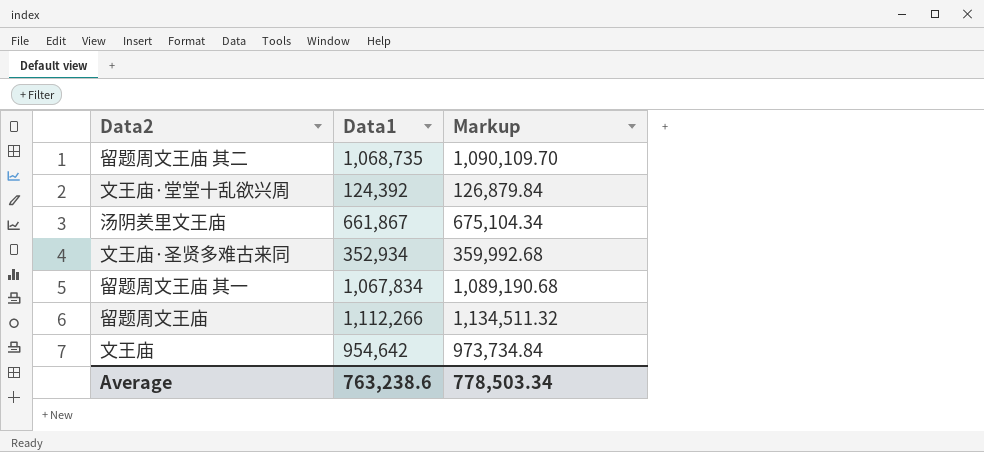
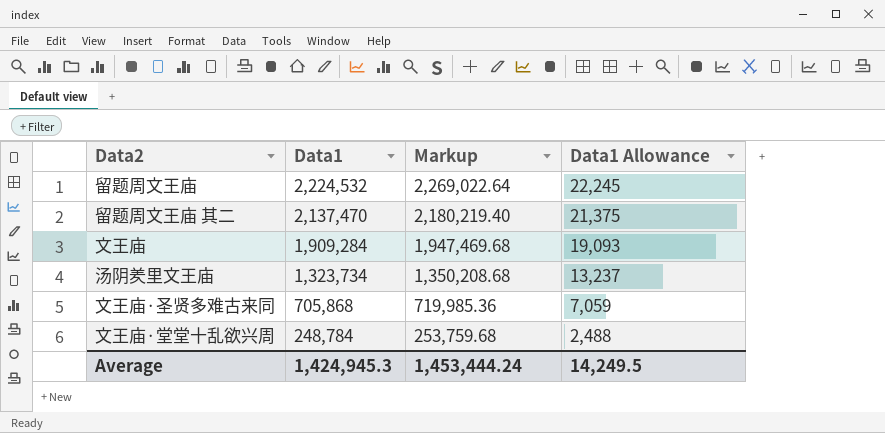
row order: none -> Data1 descending
column Data1 Allowance | formula: none -> [Data1] * 0.01
row 留题周文王庙 其一: 1,067,834 | 1,089,190.68 -> none
留题周文王庙 | Data1: 1,112,266 -> 2,224,532
留题周文王庙 | Markup: 1,134,511.32 -> 2,269,022.64
留题周文王庙 其二 | Data1: 1,068,735 -> 2,137,470
留题周文王庙 其二 | Markup: 1,090,109.70 -> 2,180,219.40
文王庙 | Data1: 954,642 -> 1,909,284
文王庙 | Markup: 973,734.84 -> 1,947,469.68
汤阴羑里文王庙 | Data1: 661,867 -> 1,323,734
汤阴羑里文王庙 | Markup: 675,104.34 -> 1,350,208.68
文王庙·圣贤多难古来同 | Data1: 352,934 -> 705,868
文王庙·圣贤多难古来同 | Markup: 359,992.68 -> 719,985.36
文王庙·堂堂十乱欲兴周 | Data1: 124,392 -> 248,784
文王庙·堂堂十乱欲兴周 | Markup: 126,879.84 -> 253,759.68
Average | Data1: 763,238.6 -> 1,424,945.3
Average | Markup: 778,503.34 -> 1,453,444.24

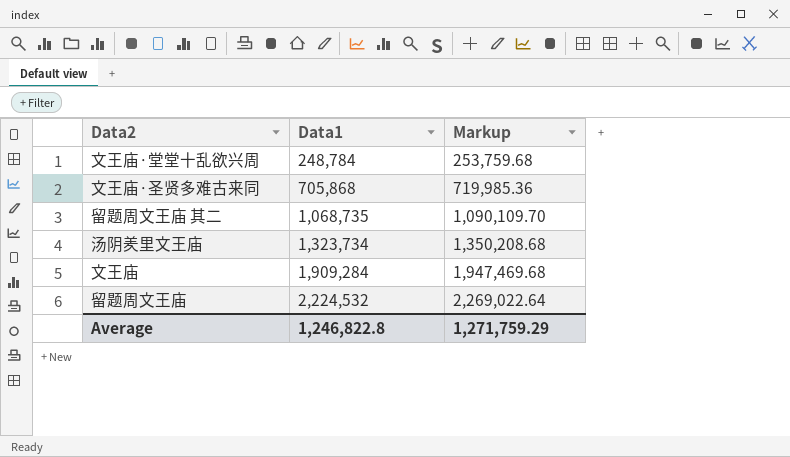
row order: Data1 descending -> Data1 ascending
column Data1 Allowance | formula: [Data1] * 0.01 -> none
留题周文王庙 其二 | Data1: 2,137,470 -> 1,068,735
留题周文王庙 其二 | Markup: 2,180,219.40 -> 1,090,109.70
Average | Data1: 1,424,945.3 -> 1,246,822.8
Average | Markup: 1,453,444.24 -> 1,271,759.29

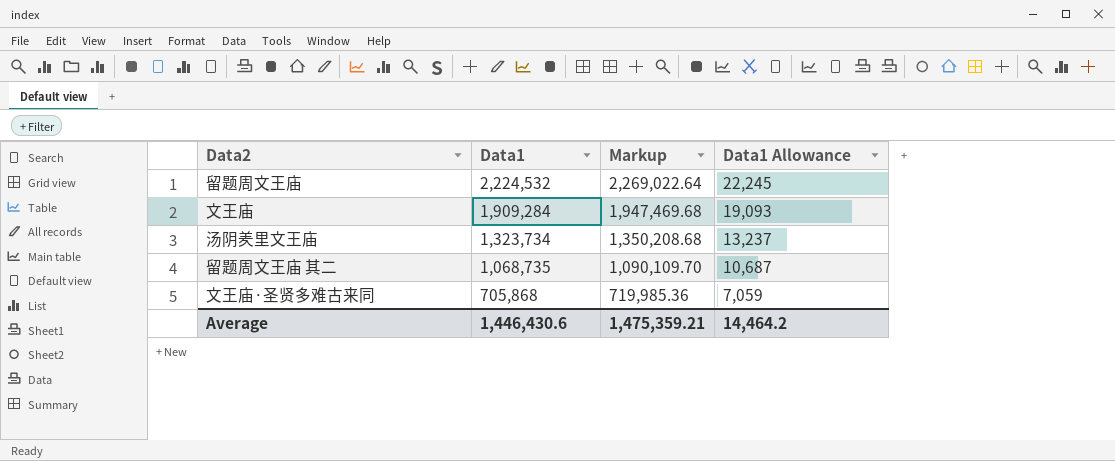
row order: Data1 ascending -> Data1 descending
column Data1 Allowance | formula: none -> [Data1] * 0.01
row 文王庙·堂堂十乱欲兴周: 248,784 | 253,759.68 -> none
Average | Data1: 1,246,822.8 -> 1,446,430.6
Average | Markup: 1,271,759.29 -> 1,475,359.21

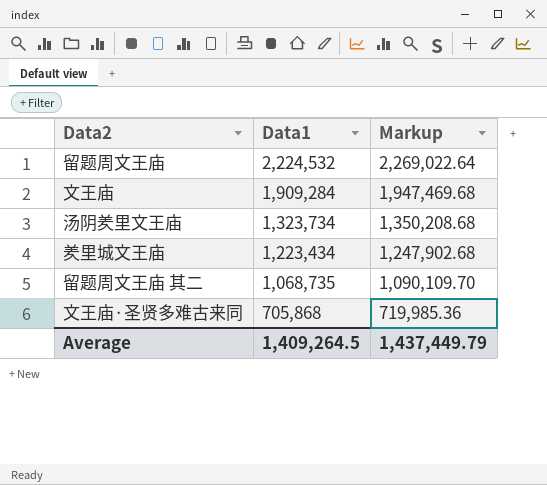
column Data1 Allowance | formula: [Data1] * 0.01 -> none
row 羑里城文王庙: none -> 1,223,434 | 1,247,902.68
Average | Data1: 1,446,430.6 -> 1,409,264.5
Average | Markup: 1,475,359.21 -> 1,437,449.79

